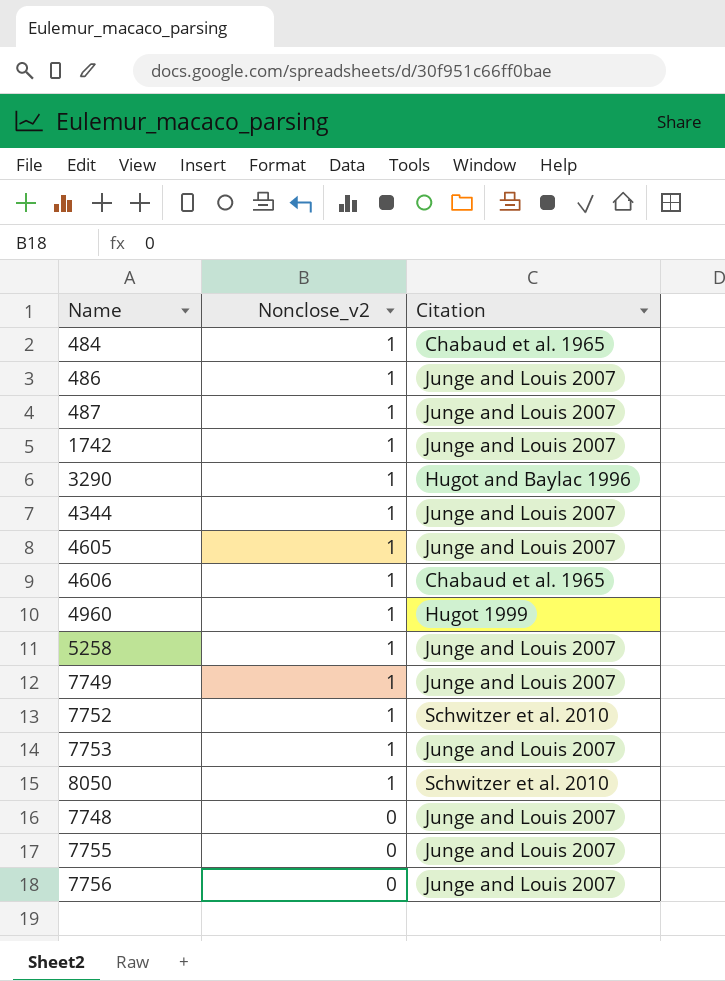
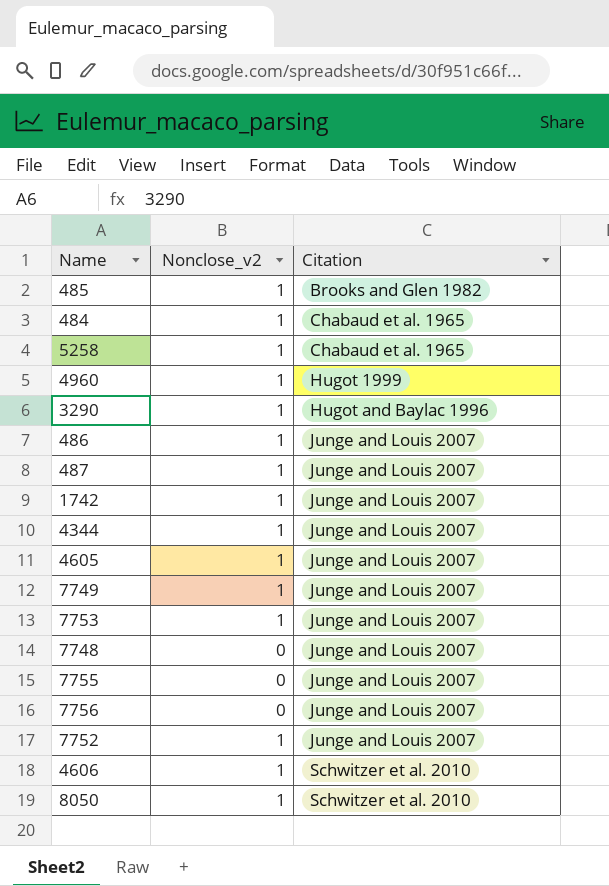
row order: Nonclose_v2 descending -> Citation ascending
row 485: none -> 1 | Brooks and Glen 1982
5258 | Citation: Junge and Louis 2007 -> Chabaud et al. 1965
7752 | Citation: Schwitzer et al. 2010 -> Junge and Louis 2007
4606 | Citation: Chabaud et al. 1965 -> Schwitzer et al. 2010

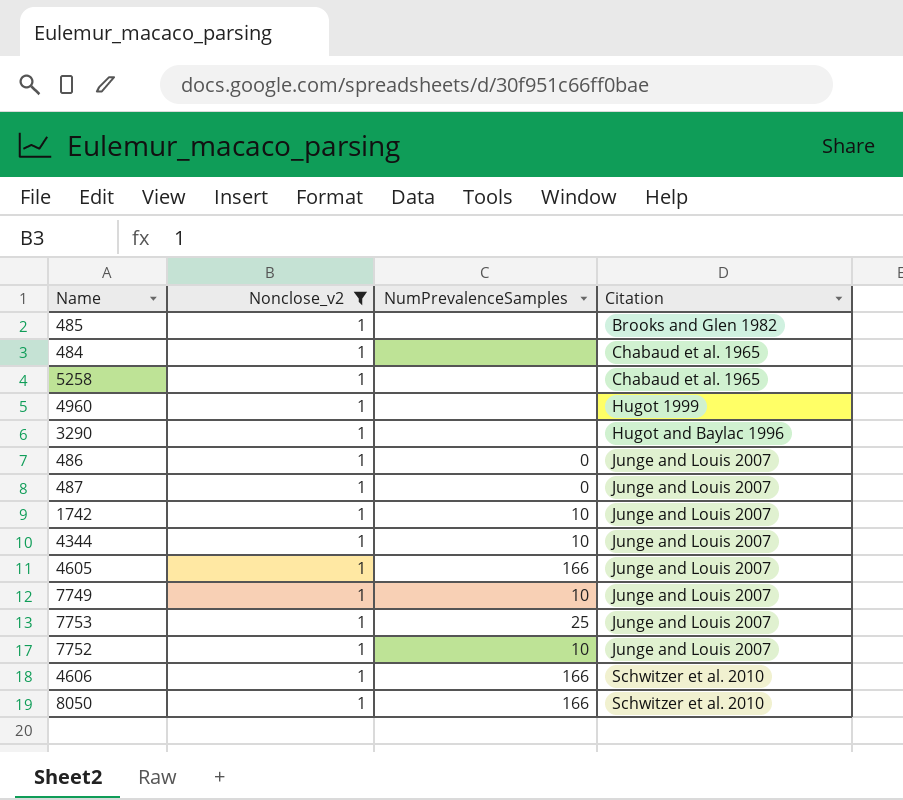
filter: none -> Nonclose_v2 = 1
column NumPrevalenceSamples | position: none -> 3

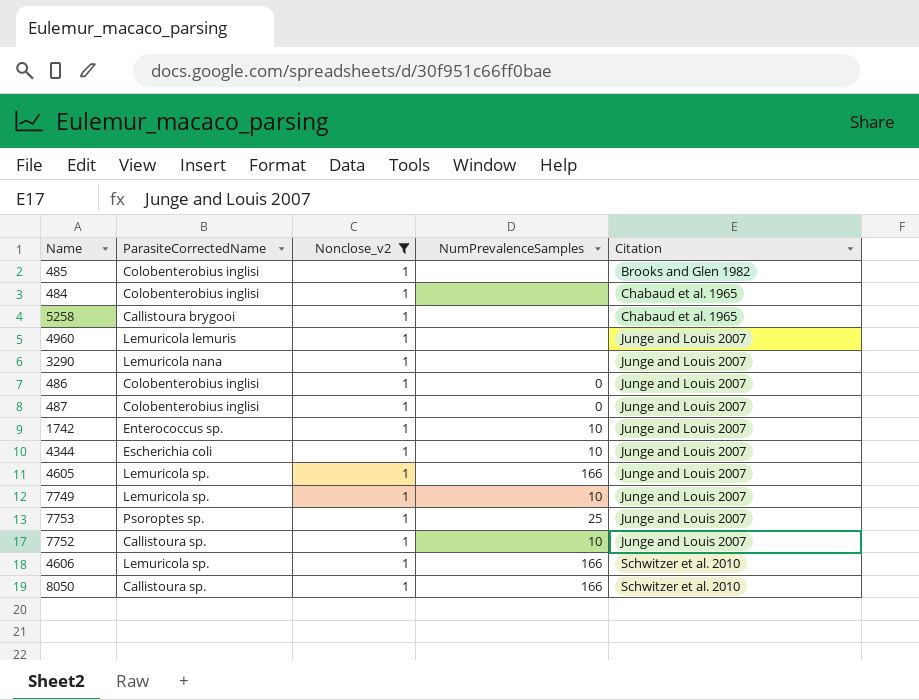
column ParasiteCorrectedName | position: none -> 2
4960 | Citation: Hugot 1999 -> Junge and Louis 2007
3290 | Citation: Hugot and Baylac 1996 -> Junge and Louis 2007

